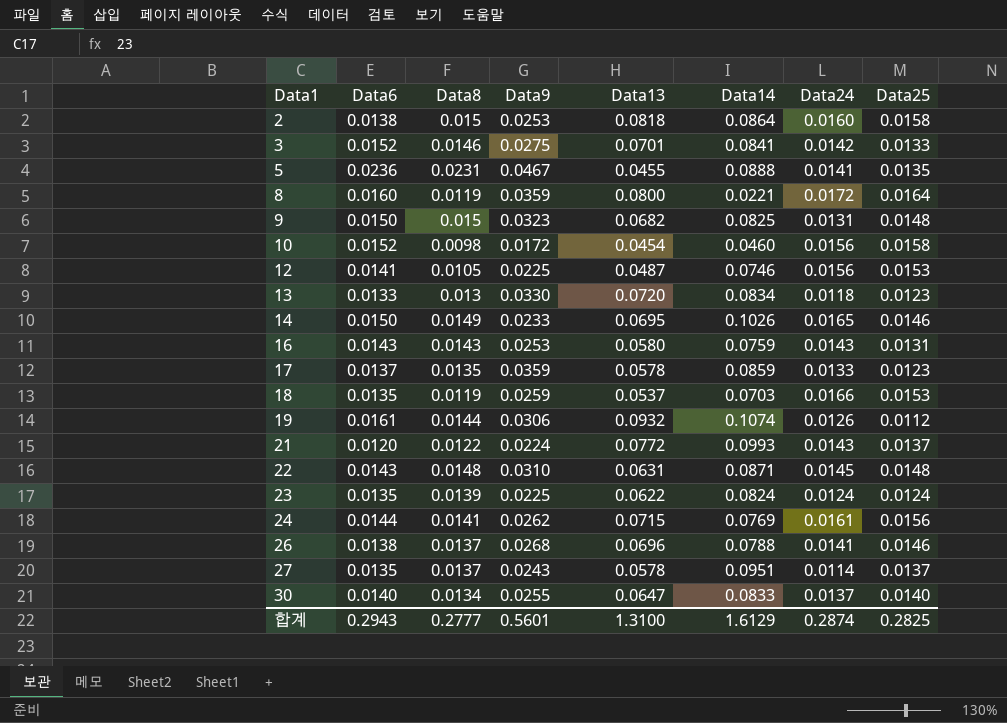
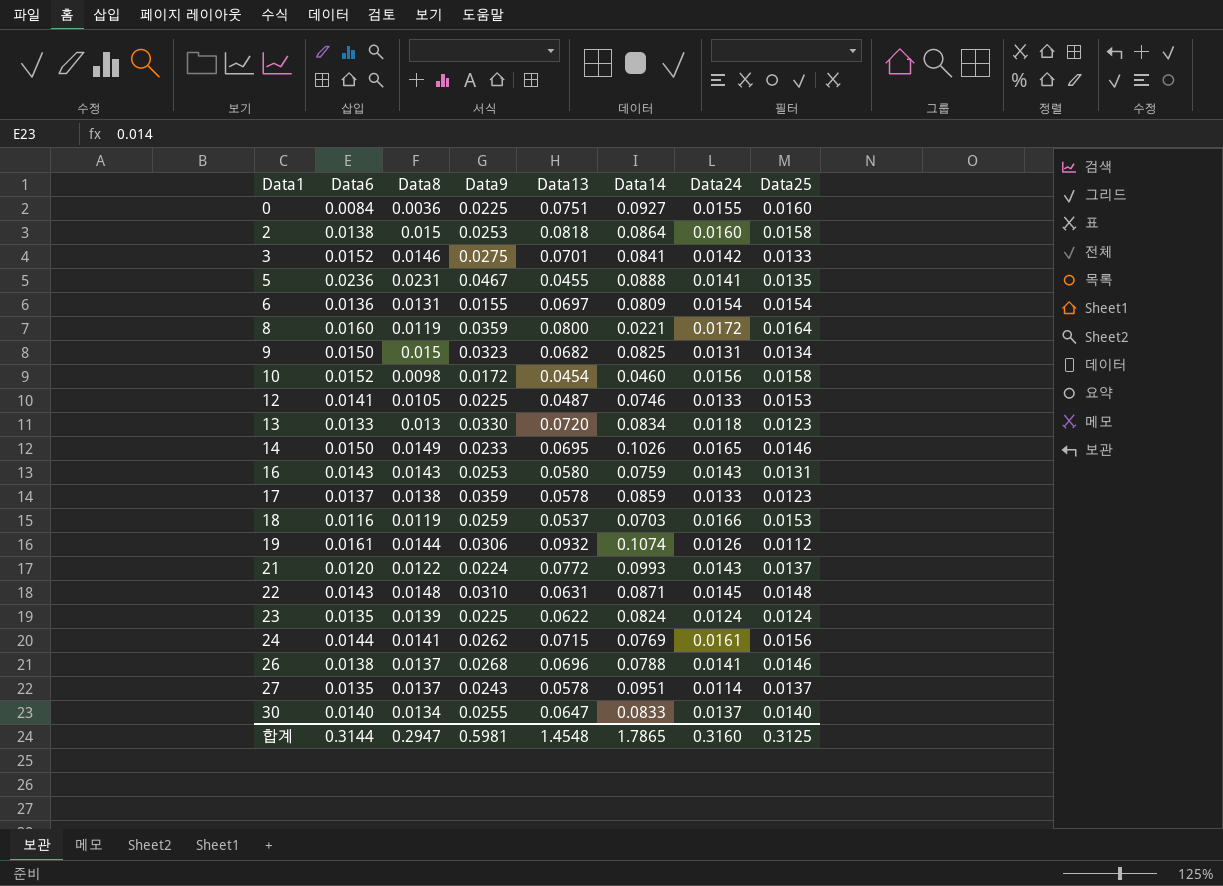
row 0: none -> 0.0084 | 0.0036 | 0.0225 | 0.0751 | 0.0927 | 0.0155 | 0.0160
row 6: none -> 0.0136 | 0.0131 | 0.0155 | 0.0697 | 0.0809 | 0.0154 | 0.0154
9 | Data25: 0.0148 -> 0.0134
12 | Data24: 0.0156 -> 0.0133
17 | Data8: 0.0135 -> 0.0138
18 | Data6: 0.0135 -> 0.0116
합계 | Data6: 0.2943 -> 0.3144
합계 | Data8: 0.2777 -> 0.2947
합계 | Data9: 0.5601 -> 0.5981
합계 | Data13: 1.3100 -> 1.4548
합계 | Data14: 1.6129 -> 1.7865
합계 | Data24: 0.2874 -> 0.3160
합계 | Data25: 0.2825 -> 0.3125

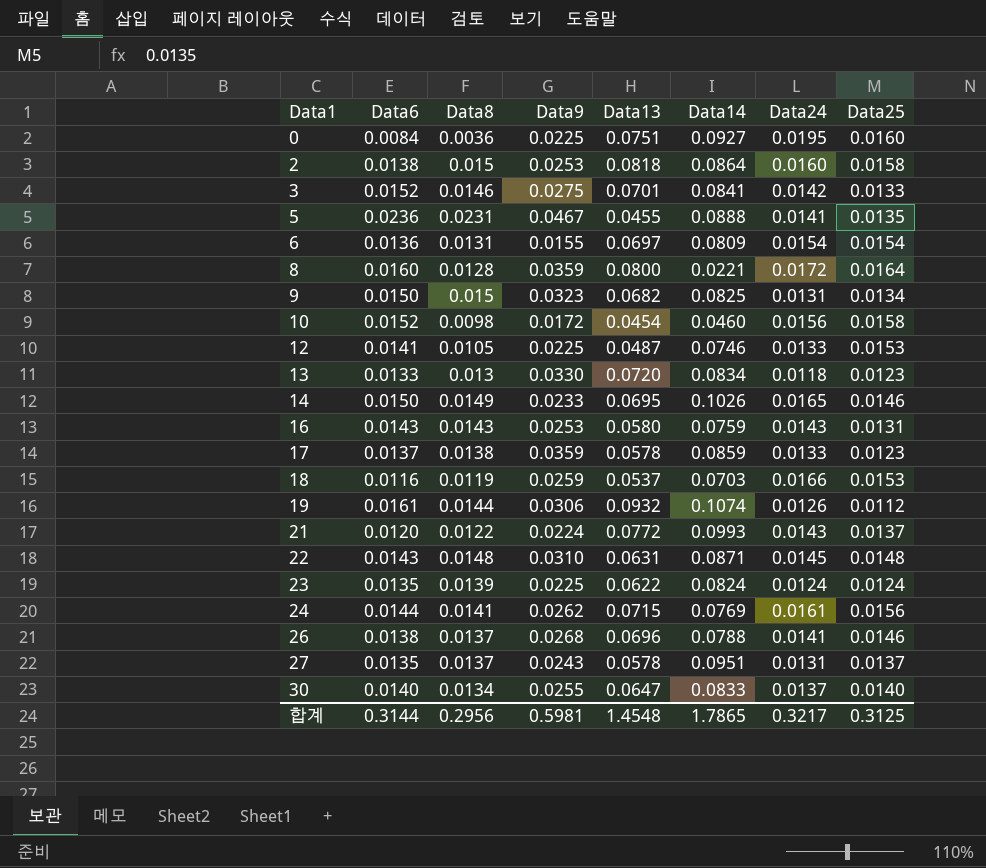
0 | Data24: 0.0155 -> 0.0195
8 | Data8: 0.0119 -> 0.0128
27 | Data24: 0.0114 -> 0.0131
합계 | Data8: 0.2947 -> 0.2956
합계 | Data24: 0.3160 -> 0.3217

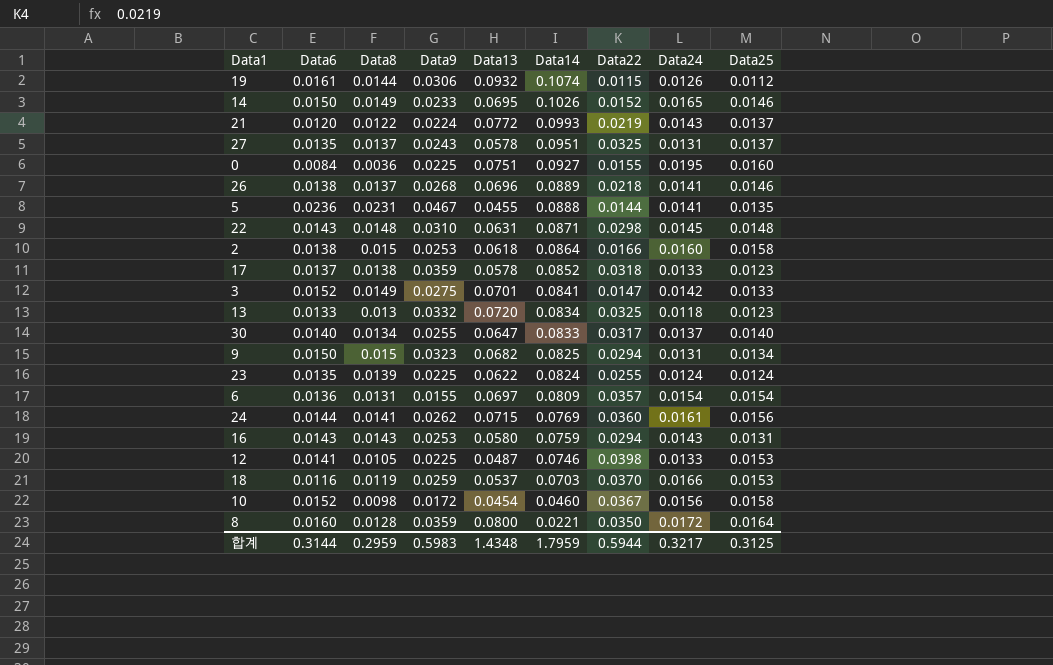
row order: Data1 ascending -> Data14 descending
column Data22 | position: none -> 7
26 | Data14: 0.0788 -> 0.0889
2 | Data13: 0.0818 -> 0.0618
17 | Data14: 0.0859 -> 0.0852
3 | Data8: 0.0146 -> 0.0149
13 | Data9: 0.0330 -> 0.0332
합계 | Data8: 0.2956 -> 0.2959
합계 | Data9: 0.5981 -> 0.5983
합계 | Data13: 1.4548 -> 1.4348
합계 | Data14: 1.7865 -> 1.7959

